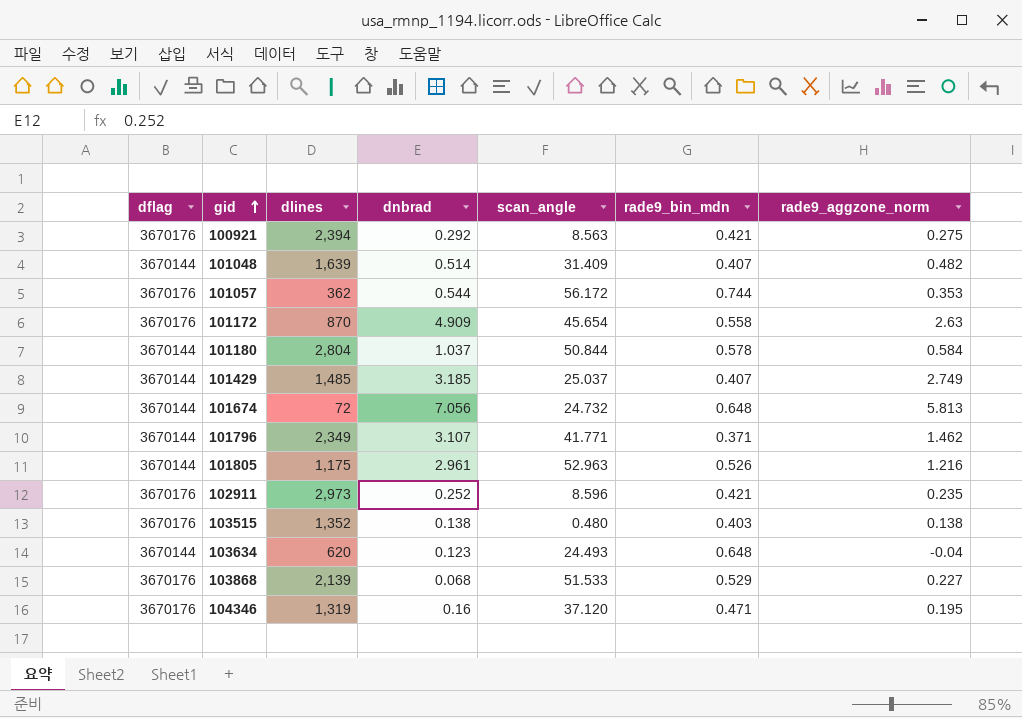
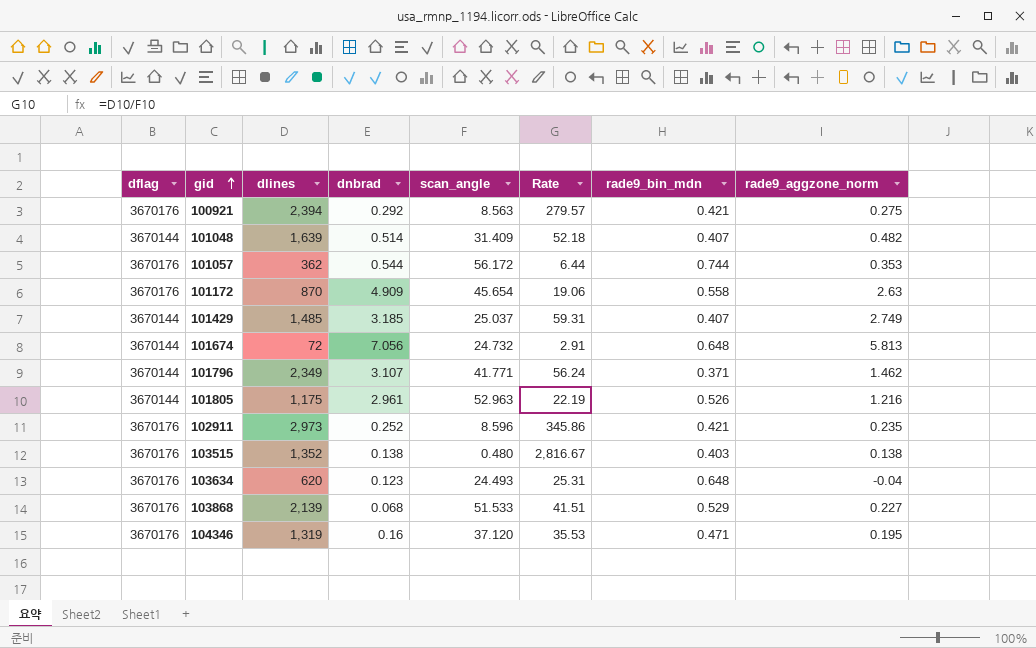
column Rate | formula: none -> [dlines] / [scan_angle]
row 101180: 3670144 | 2,804 | 1.037 | 50.844 | 0.578 | 0.584 -> none
103634 | dflag: 3670144 -> 3670176

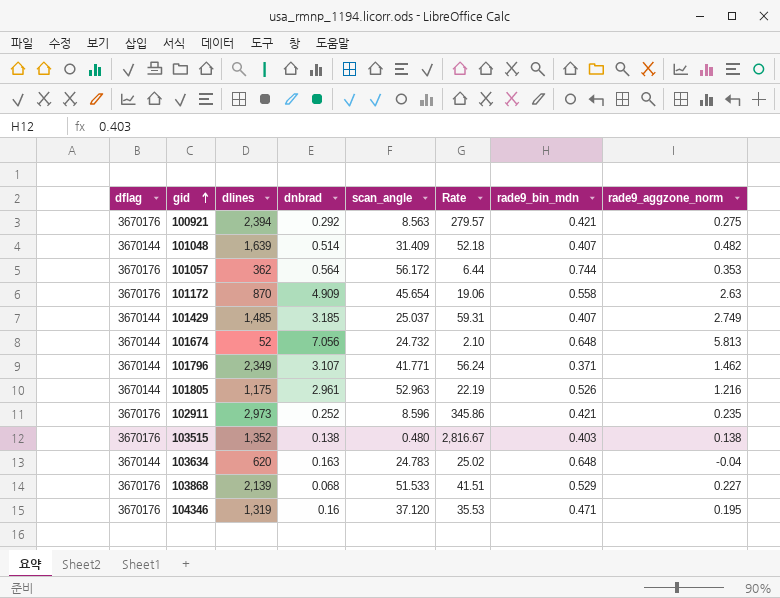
101057 | dnbrad: 0.544 -> 0.564
101674 | dlines: 72 -> 52
101674 | Rate: 2.91 -> 2.10
103634 | dflag: 3670176 -> 3670144
103634 | dnbrad: 0.123 -> 0.163
103634 | scan_angle: 24.493 -> 24.783
103634 | Rate: 25.31 -> 25.02

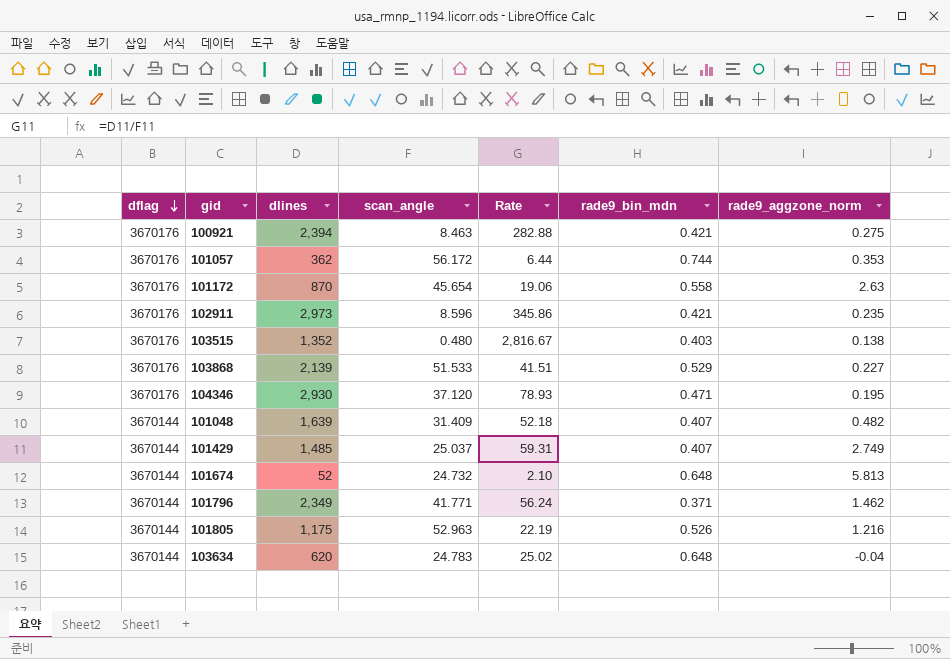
row order: gid ascending -> dflag descending
column dnbrad | position: 4 -> none
100921 | scan_angle: 8.563 -> 8.463
100921 | Rate: 279.57 -> 282.88
104346 | dlines: 1,319 -> 2,930
104346 | Rate: 35.53 -> 78.93

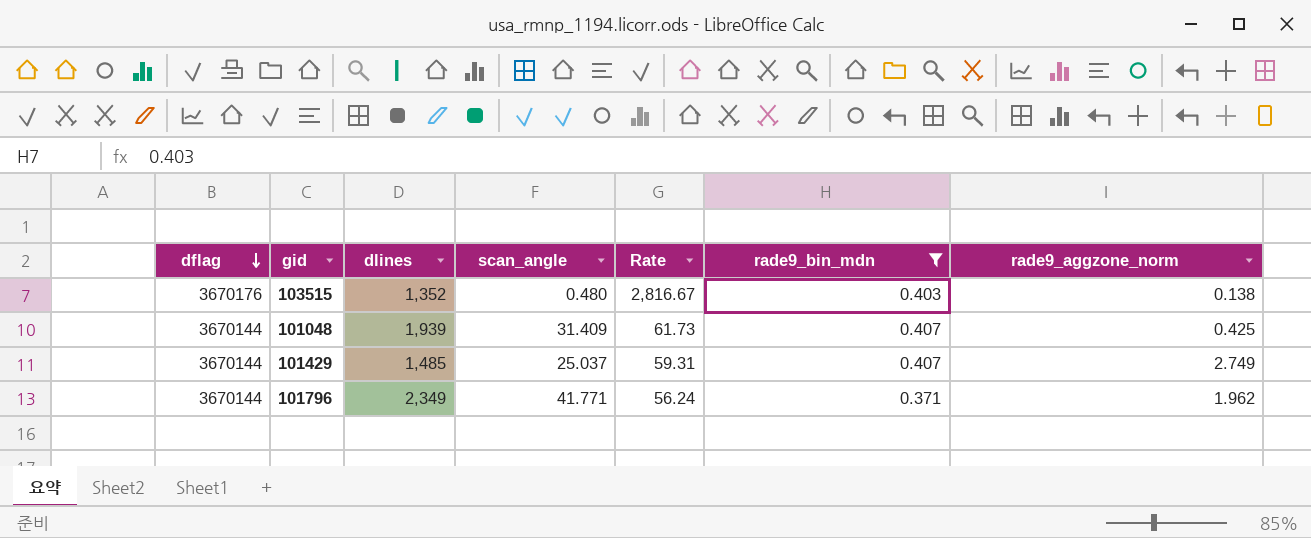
filter: none -> rade9_bin_mdn <= 0.407
101048 | dlines: 1,639 -> 1,939
101048 | Rate: 52.18 -> 61.73
101048 | rade9_aggzone_norm: 0.482 -> 0.425
101796 | rade9_aggzone_norm: 1.462 -> 1.962

